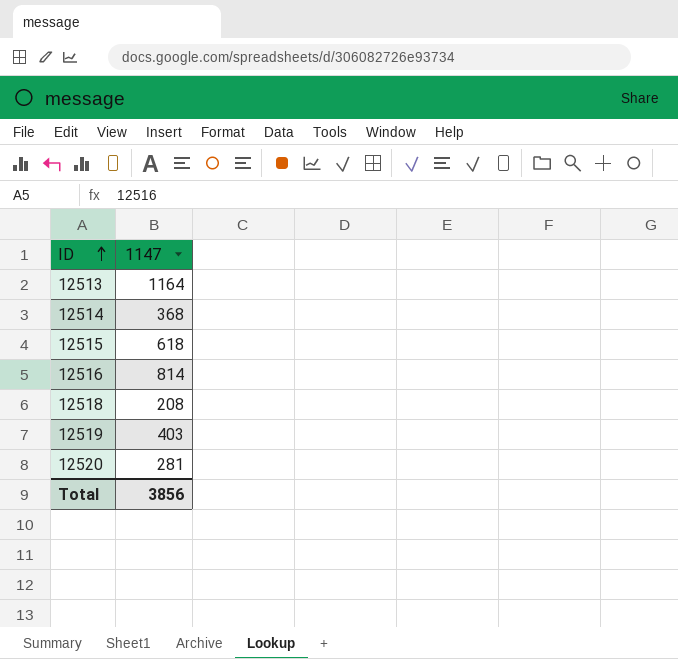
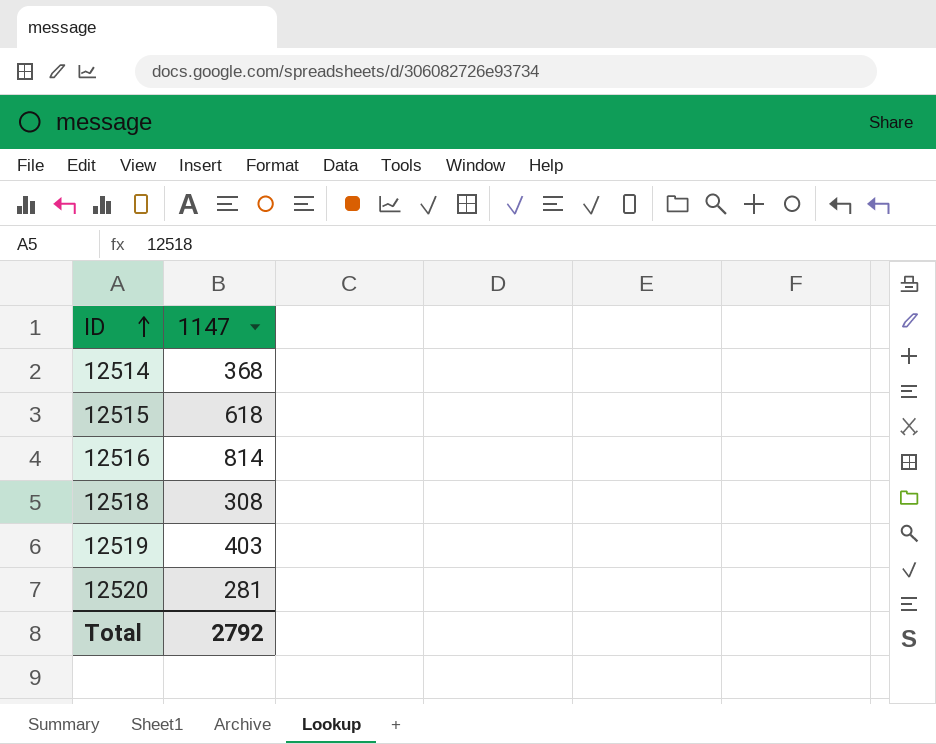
row 12513: 1164 -> none
12518 | 1147: 208 -> 308
Total | 1147: 3856 -> 2792

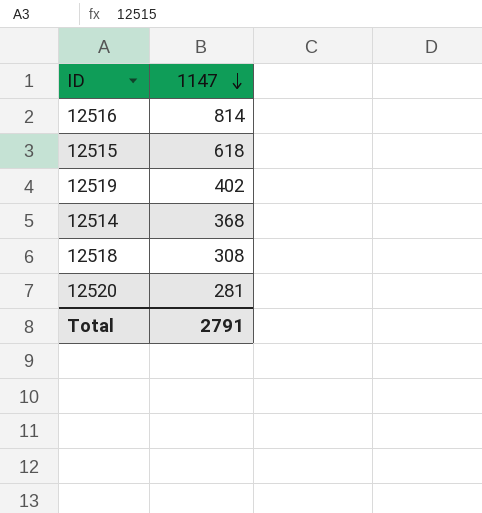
row order: ID ascending -> 1147 descending
12519 | 1147: 403 -> 402
Total | 1147: 2792 -> 2791

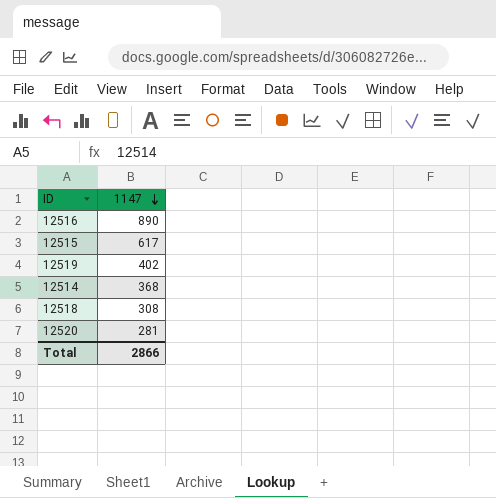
12516 | 1147: 814 -> 890
12515 | 1147: 618 -> 617
Total | 1147: 2791 -> 2866

